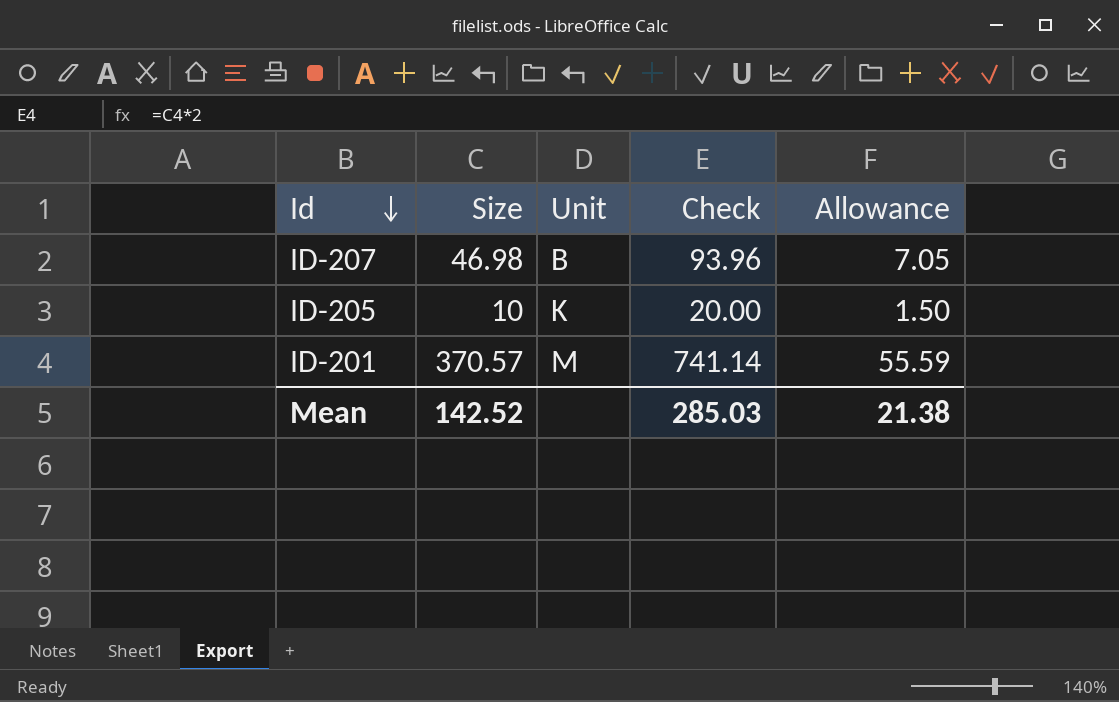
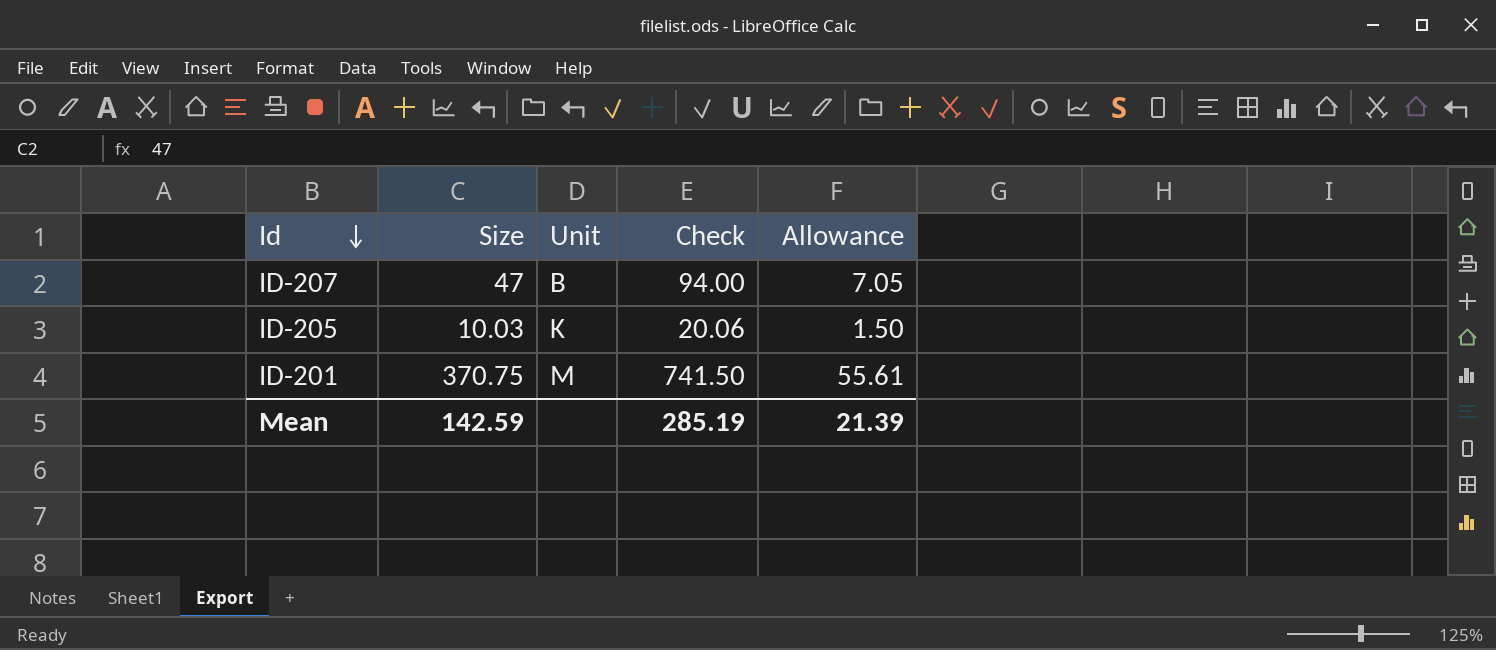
ID-207 | Size: 46.98 -> 47
ID-207 | Check: 93.96 -> 94.00
ID-205 | Size: 10 -> 10.03
ID-205 | Check: 20.00 -> 20.06
ID-201 | Size: 370.57 -> 370.75
ID-201 | Check: 741.14 -> 741.50
ID-201 | Allowance: 55.59 -> 55.61
Mean | Size: 142.52 -> 142.59
Mean | Check: 285.03 -> 285.19
Mean | Allowance: 21.38 -> 21.39

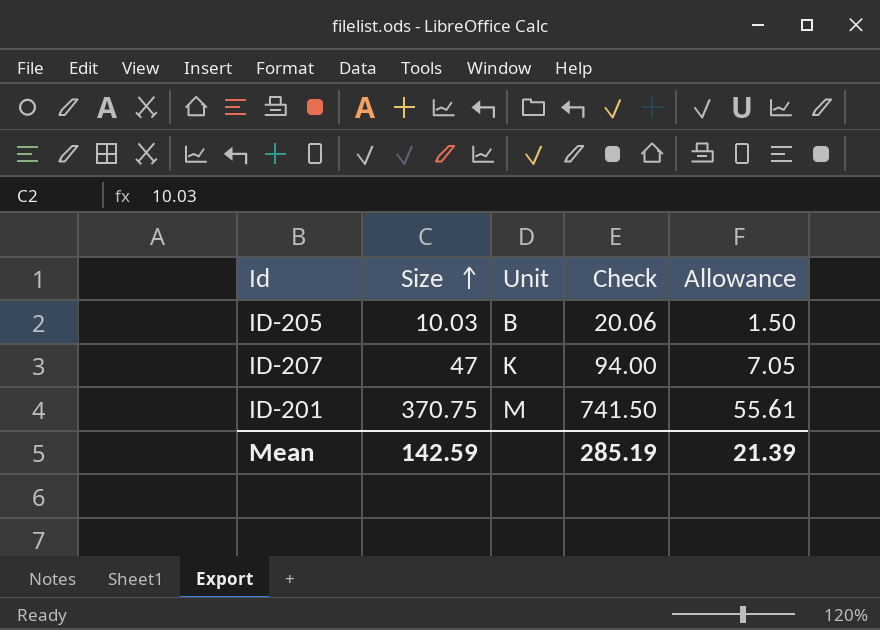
row order: Id descending -> Size ascending
ID-205 | Unit: K -> B
ID-207 | Unit: B -> K

